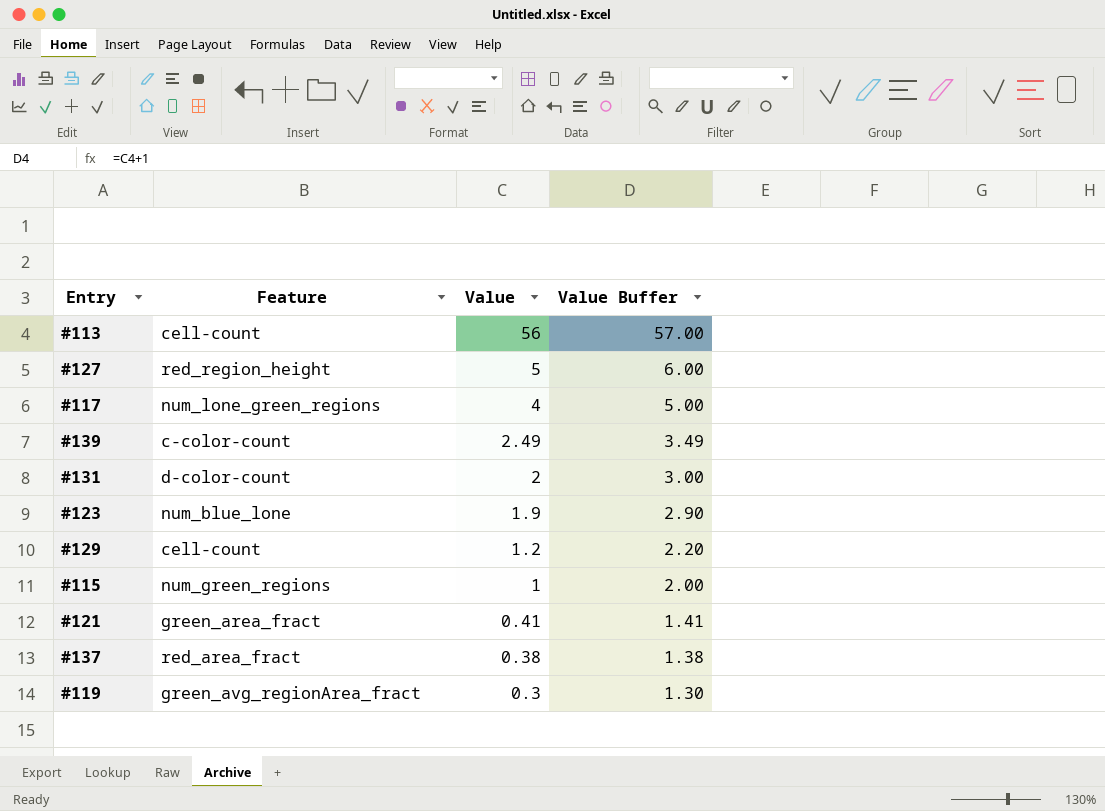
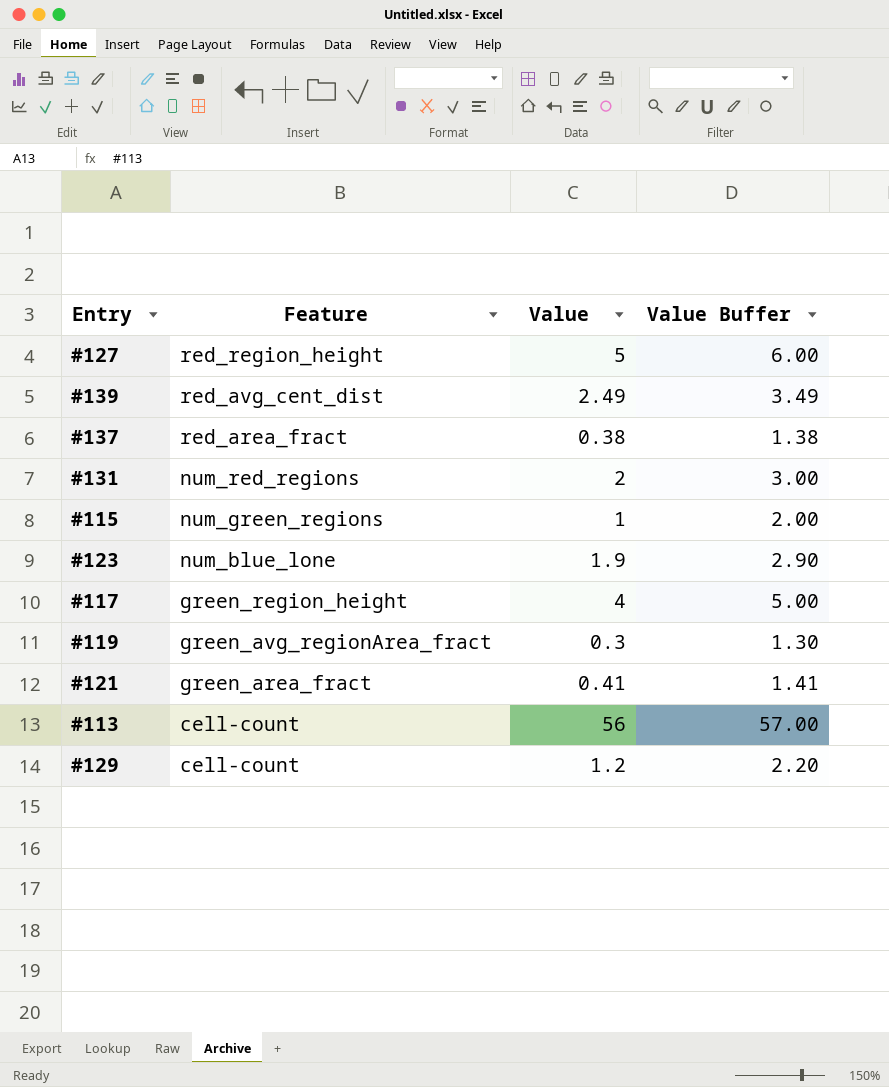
row order: Value descending -> Feature descending
#139 | Feature: c-color-count -> red_avg_cent_dist
#131 | Feature: d-color-count -> num_red_regions
#117 | Feature: num_lone_green_regions -> green_region_height

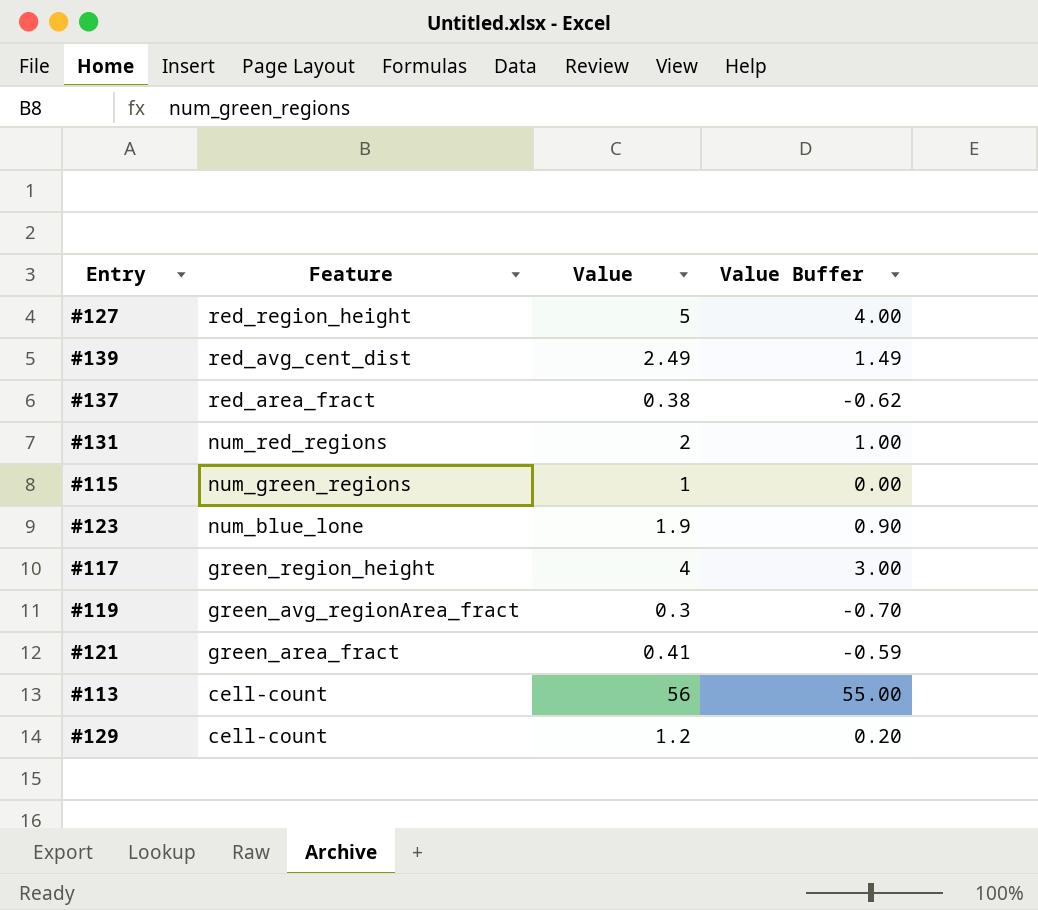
column Value Buffer | formula: [Value] + 1 -> [Value] - 1

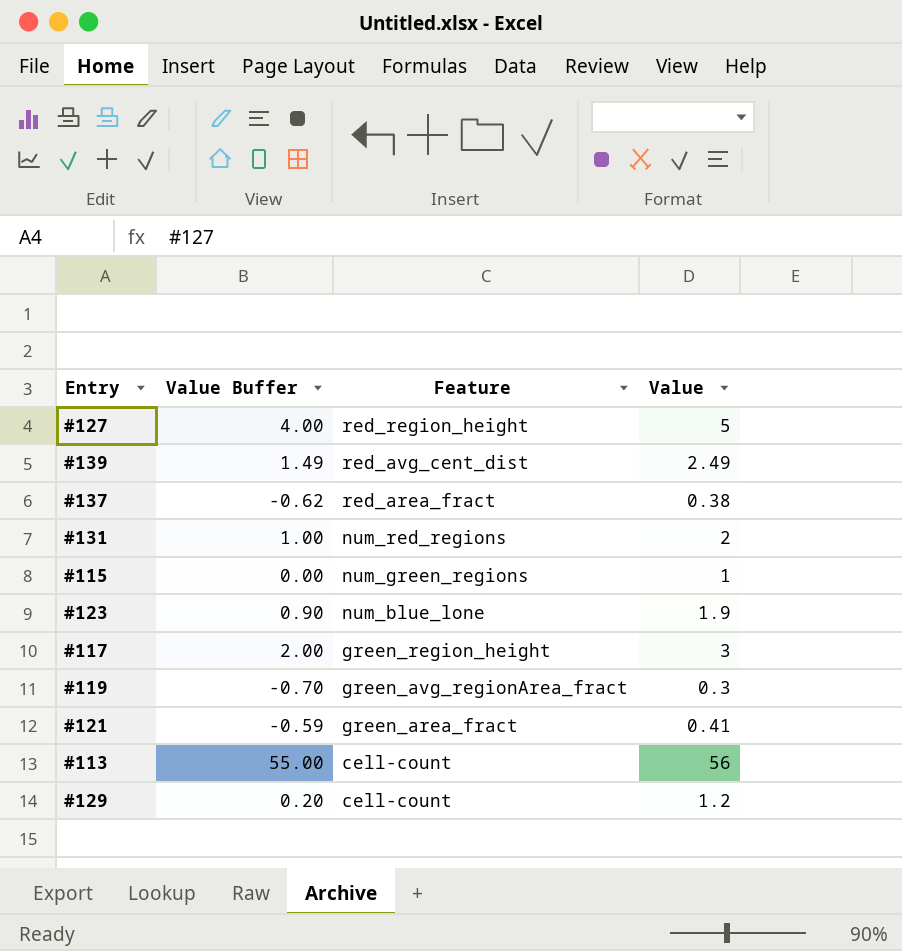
column Value Buffer | position: 4 -> 2
#117 | Value Buffer: 3.00 -> 2.00
#117 | Value: 4 -> 3

